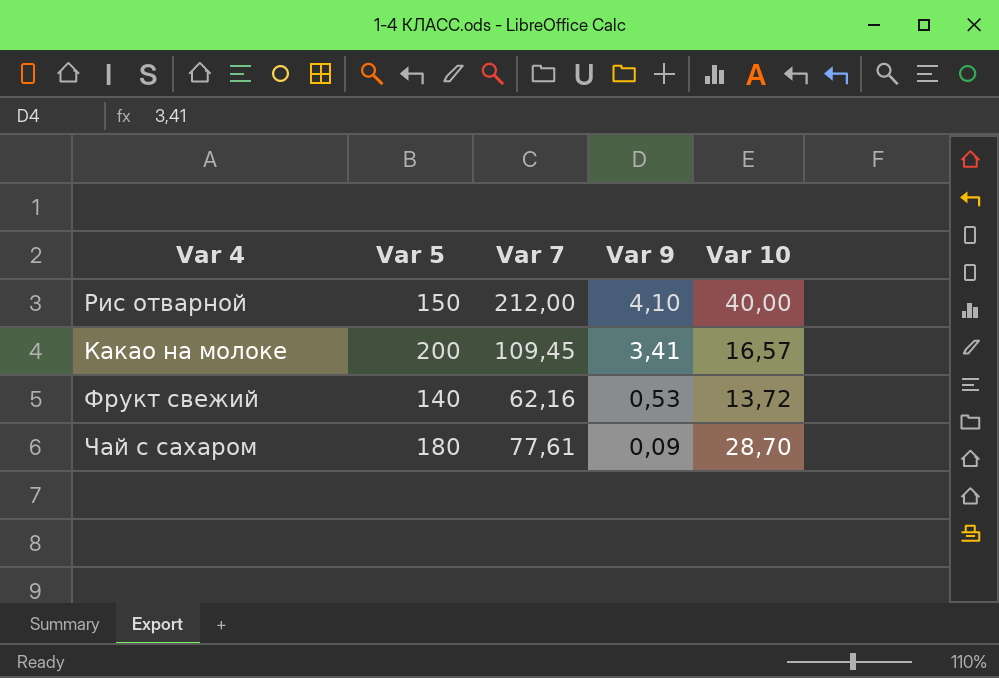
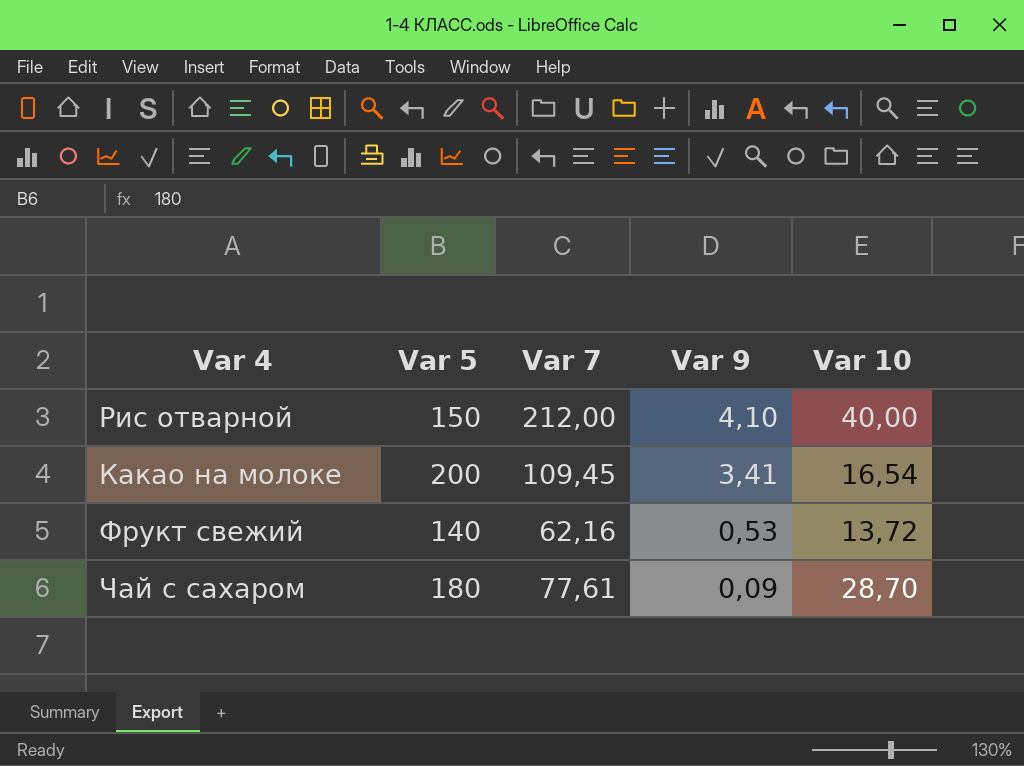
Какао на молоке | Var 10: 16,57 -> 16,54

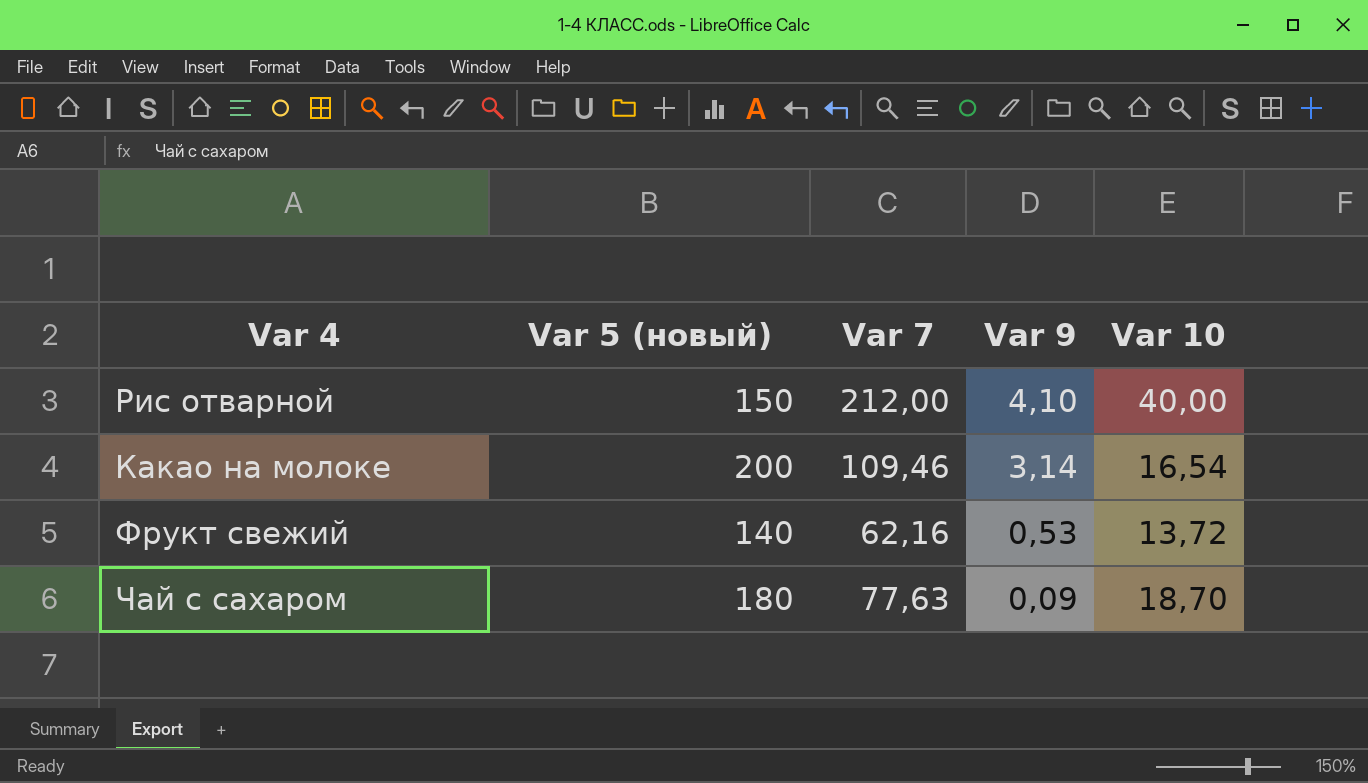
column name: Var 5 -> Var 5 (новый)
Какао на молоке | Var 7: 109,45 -> 109,46
Какао на молоке | Var 9: 3,41 -> 3,14
Чай с сахаром | Var 7: 77,61 -> 77,63
Чай с сахаром | Var 10: 28,70 -> 18,70

